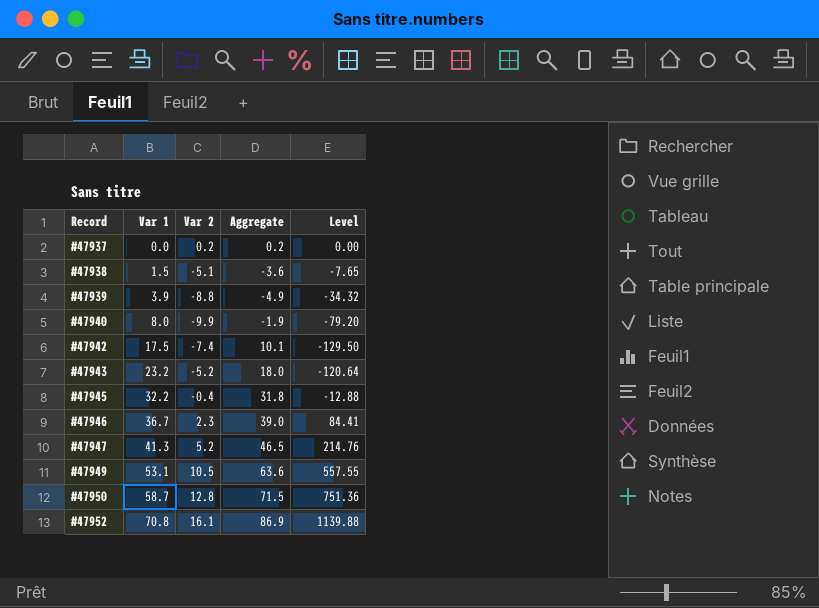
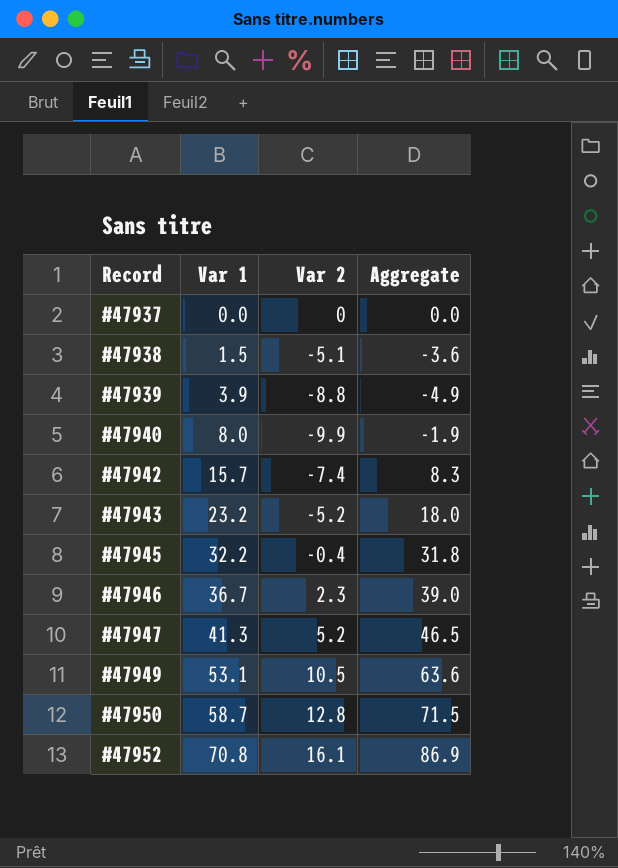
column Level | formula: [Var 1] * [Var 2] -> none
#47937 | Var 2: 0.2 -> 0
#47937 | Aggregate: 0.2 -> 0.0
#47942 | Var 1: 17.5 -> 15.7
#47942 | Aggregate: 10.1 -> 8.3

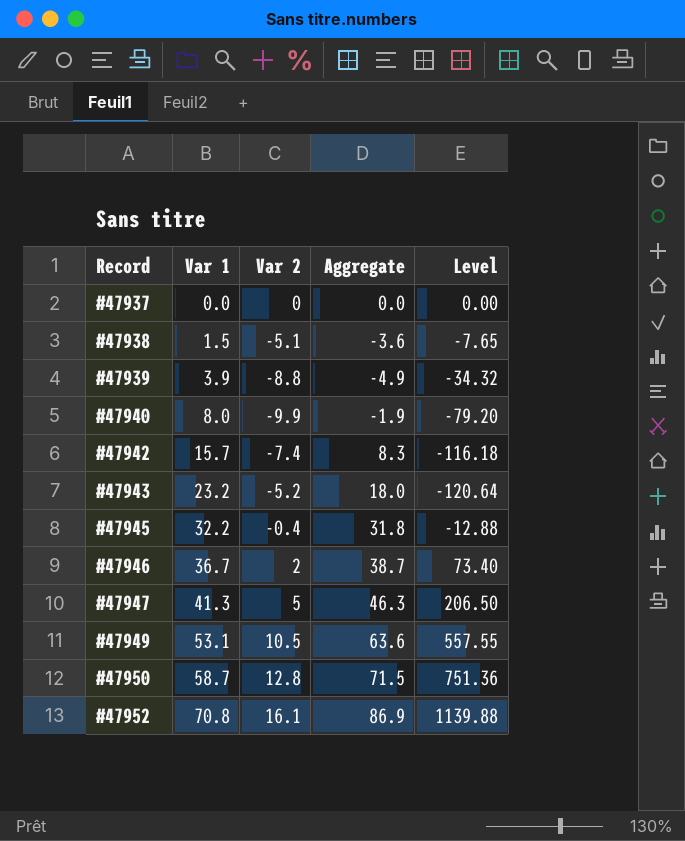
column Level | formula: none -> [Var 1] * [Var 2]
#47946 | Var 2: 2.3 -> 2
#47946 | Aggregate: 39.0 -> 38.7
#47947 | Var 2: 5.2 -> 5
#47947 | Aggregate: 46.5 -> 46.3

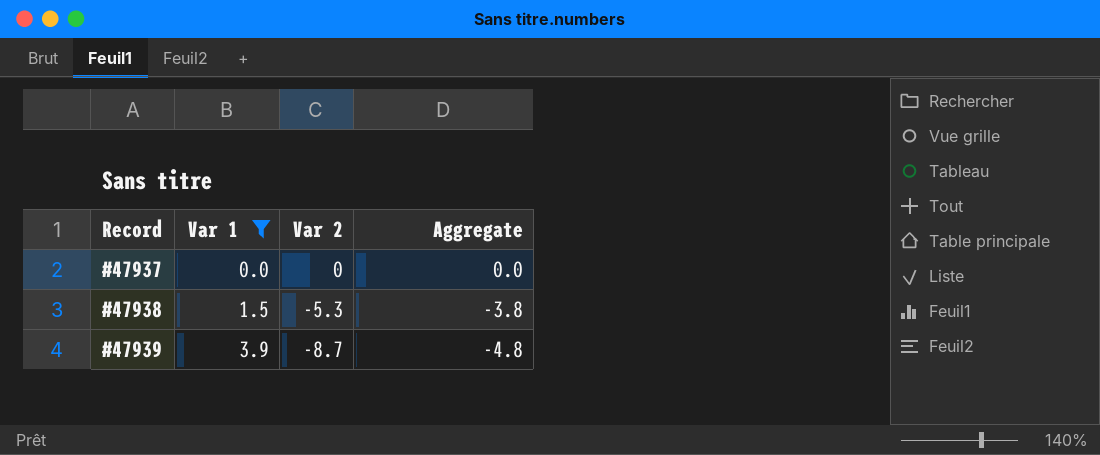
filter: none -> Var 1 <= 3.9
column Level | formula: [Var 1] * [Var 2] -> none
#47938 | Var 2: -5.1 -> -5.3
#47938 | Aggregate: -3.6 -> -3.8
#47939 | Var 2: -8.8 -> -8.7
#47939 | Aggregate: -4.9 -> -4.8

